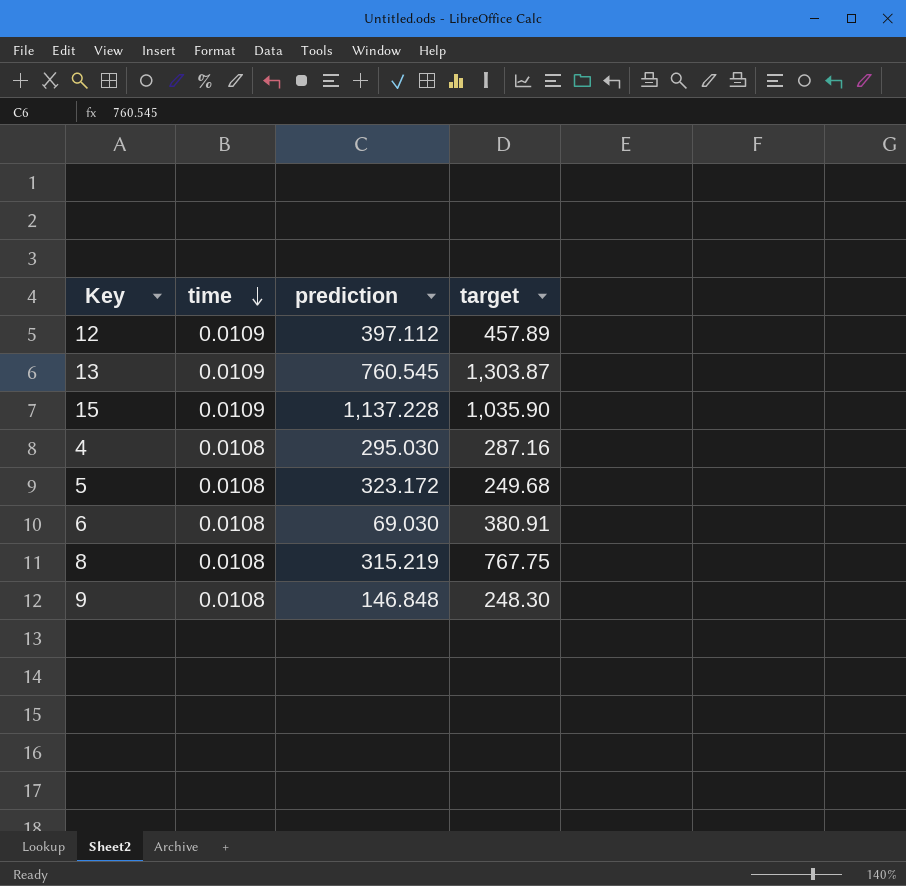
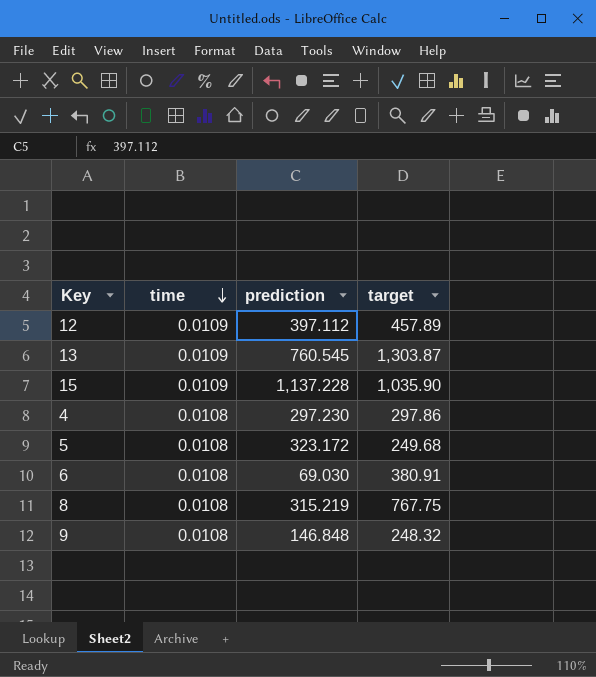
4 | prediction: 295.030 -> 297.230
4 | target: 287.16 -> 297.86
9 | target: 248.30 -> 248.32

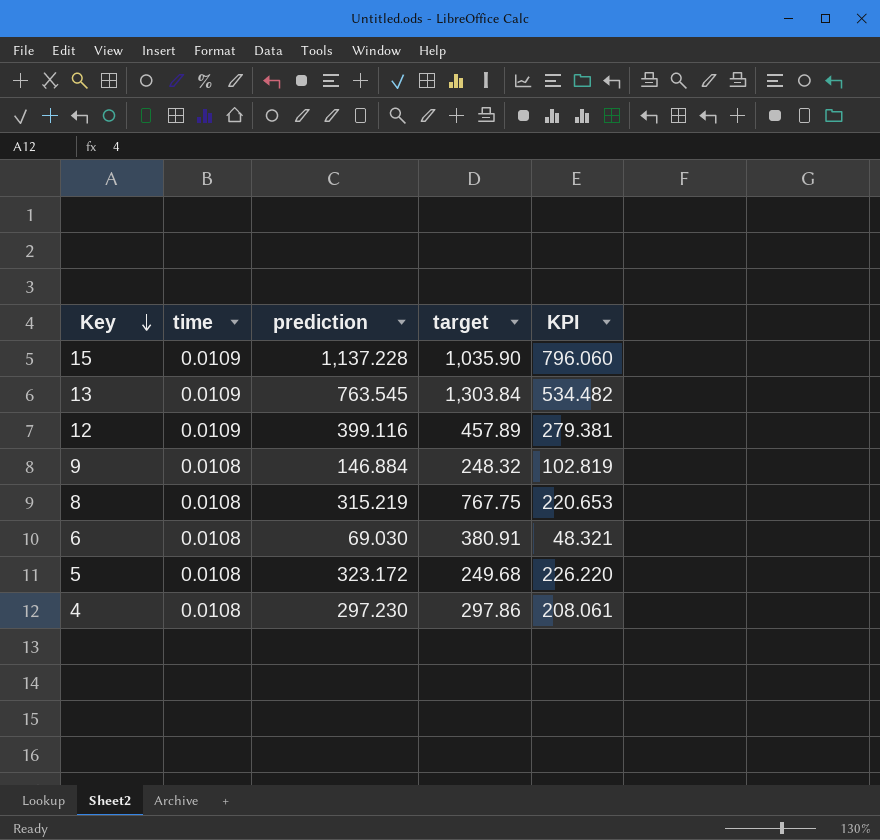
row order: time descending -> Key descending
column KPI | formula: none -> [prediction] * 0.7
13 | prediction: 760.545 -> 763.545
13 | target: 1,303.87 -> 1,303.84
12 | prediction: 397.112 -> 399.116
9 | prediction: 146.848 -> 146.884

